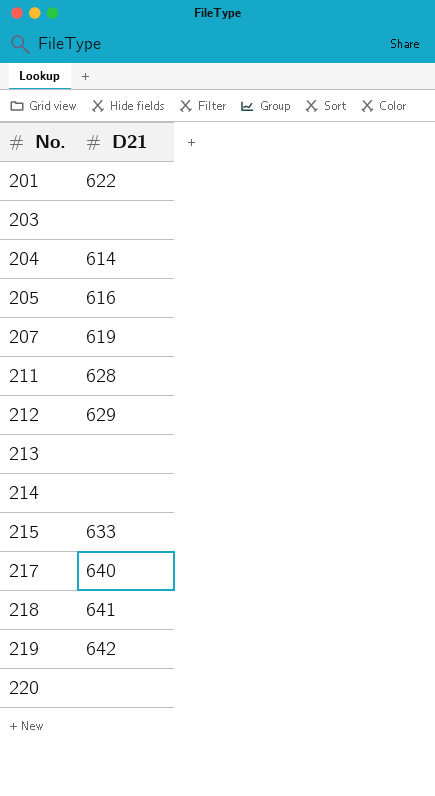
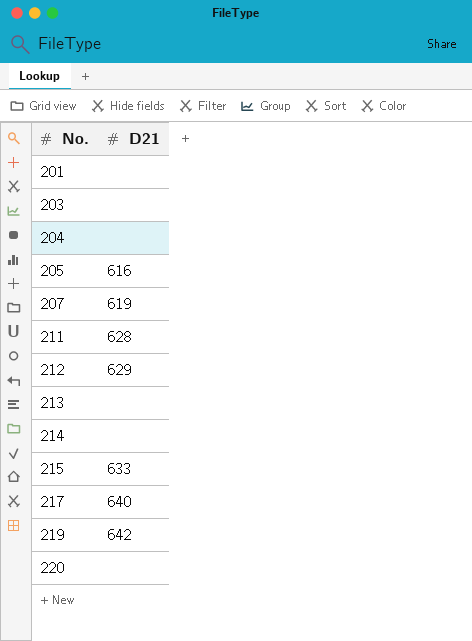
row 218: 641 -> none
201 | D21: 622 -> none
204 | D21: 614 -> none

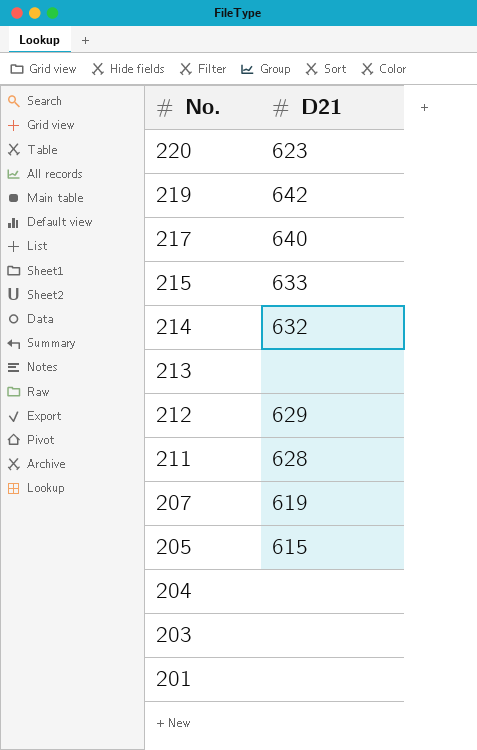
row order: No. ascending -> No. descending
220 | D21: none -> 623
214 | D21: none -> 632
205 | D21: 616 -> 615

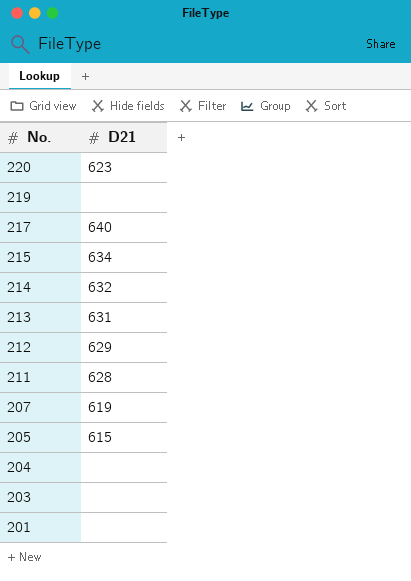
219 | D21: 642 -> none
215 | D21: 633 -> 634
213 | D21: none -> 631

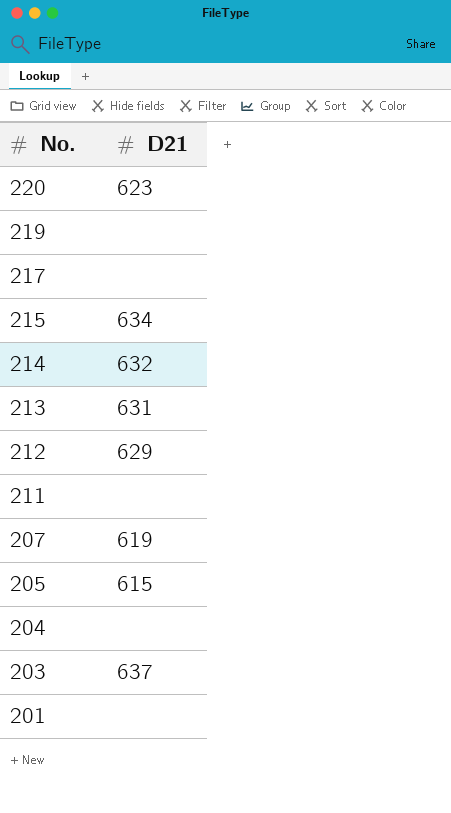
217 | D21: 640 -> none
211 | D21: 628 -> none
203 | D21: none -> 637

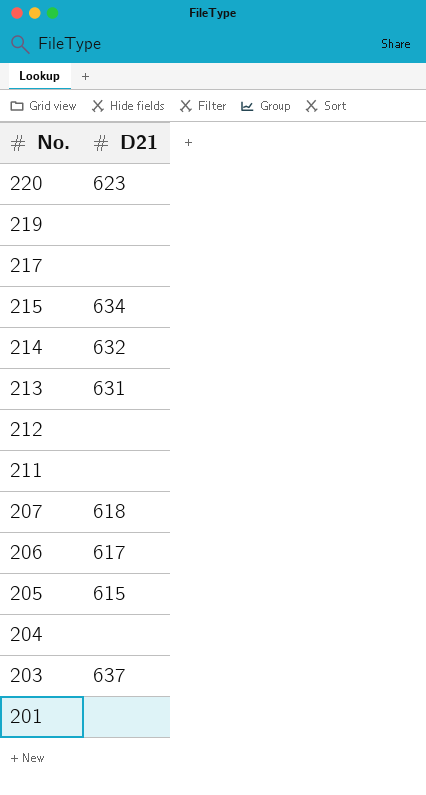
212 | D21: 629 -> none
207 | D21: 619 -> 618
row 206: none -> 617

